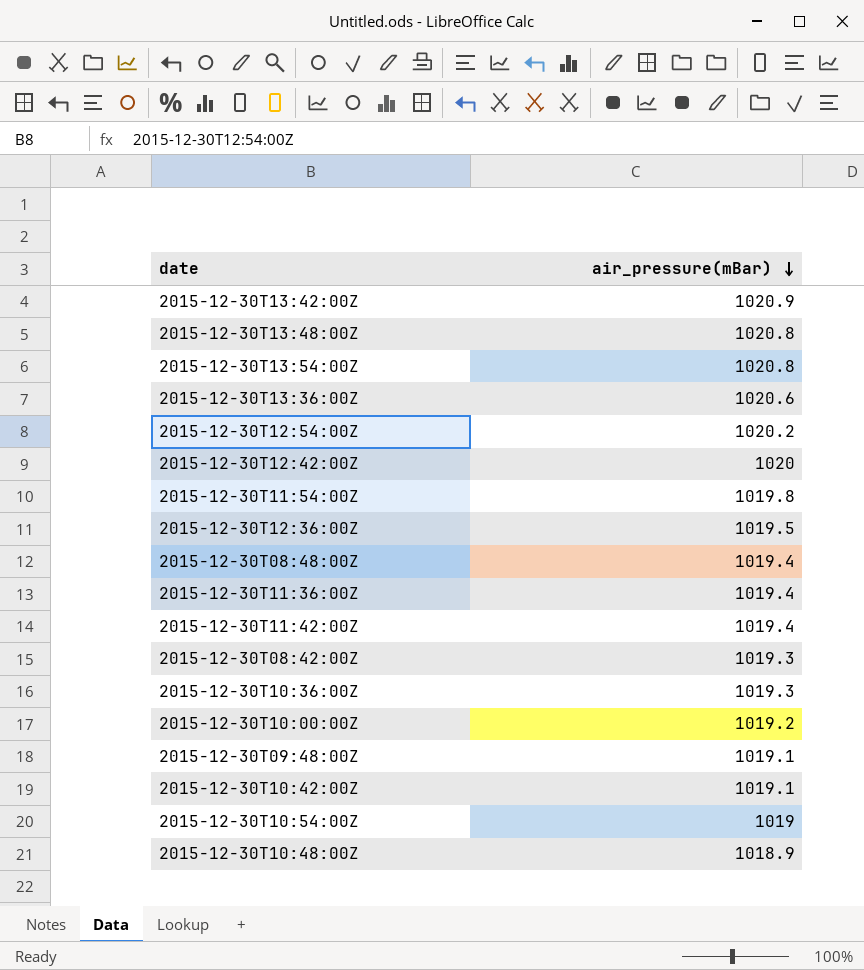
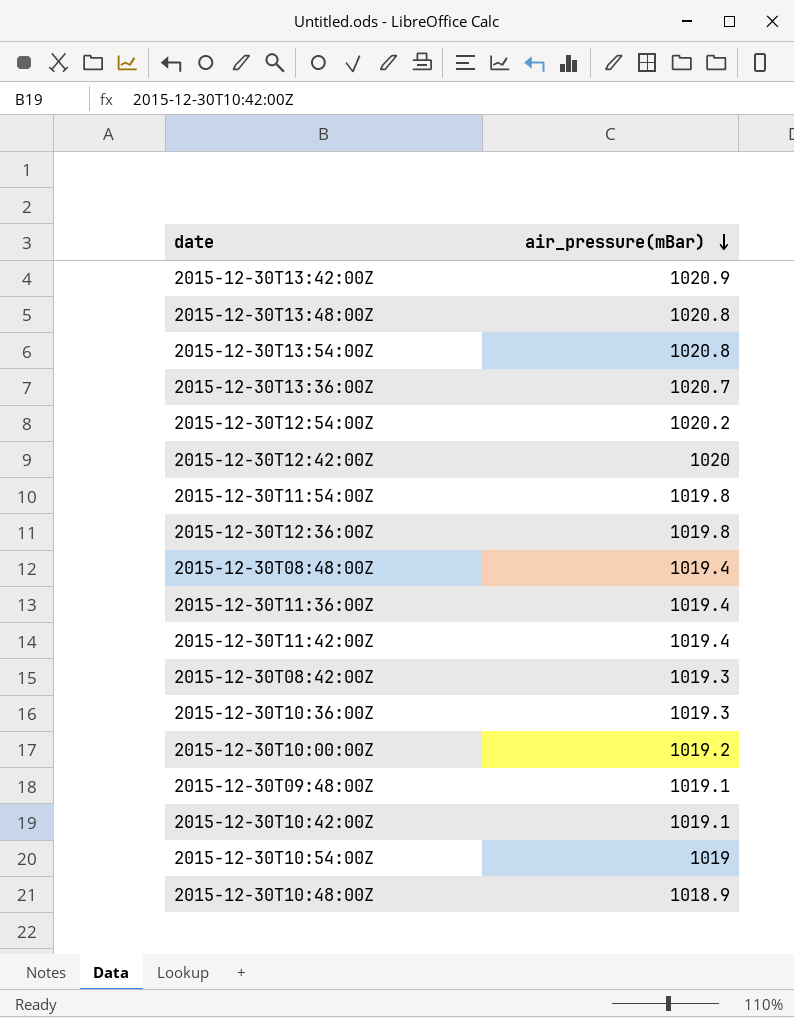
2015-12-30T13:36:00Z | air_pressure(mBar): 1020.6 -> 1020.7
2015-12-30T12:36:00Z | air_pressure(mBar): 1019.5 -> 1019.8

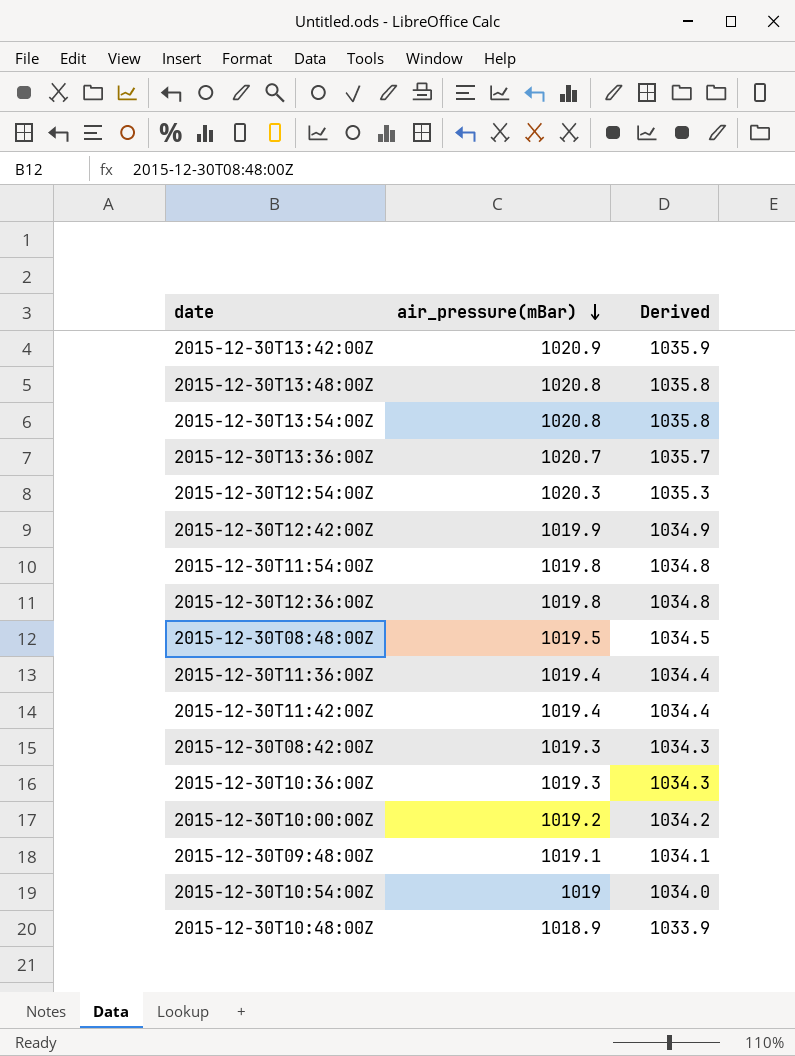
column Derived | formula: none -> [air_pressure(mBar)] + 15
row 2015-12-30T10:42:00Z: 1019.1 -> none
2015-12-30T12:54:00Z | air_pressure(mBar): 1020.2 -> 1020.3
2015-12-30T12:42:00Z | air_pressure(mBar): 1020 -> 1019.9
2015-12-30T08:48:00Z | air_pressure(mBar): 1019.4 -> 1019.5

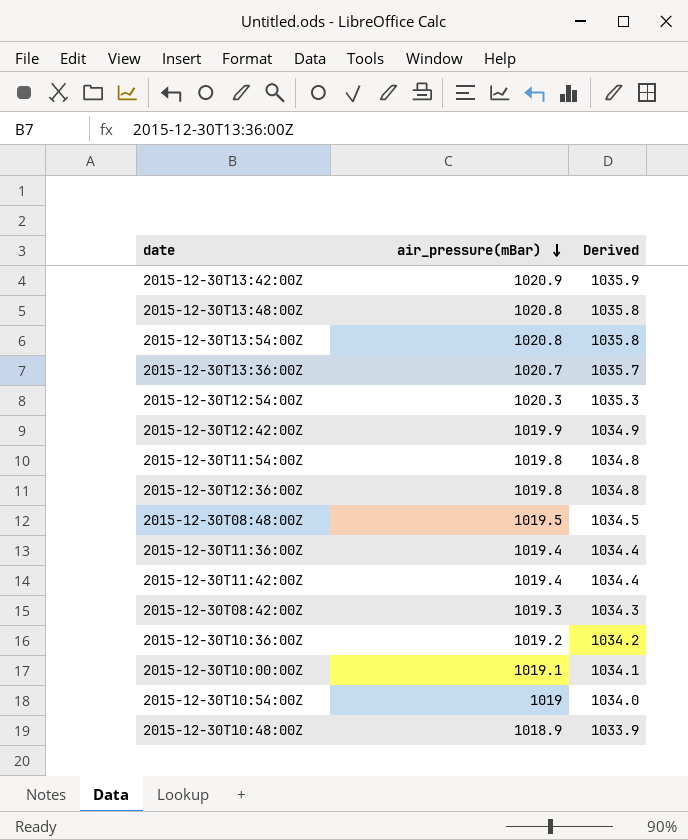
row 2015-12-30T09:48:00Z: 1019.1 | 1034.1 -> none
2015-12-30T10:36:00Z | air_pressure(mBar): 1019.3 -> 1019.2
2015-12-30T10:36:00Z | Derived: 1034.3 -> 1034.2
2015-12-30T10:00:00Z | air_pressure(mBar): 1019.2 -> 1019.1
2015-12-30T10:00:00Z | Derived: 1034.2 -> 1034.1

